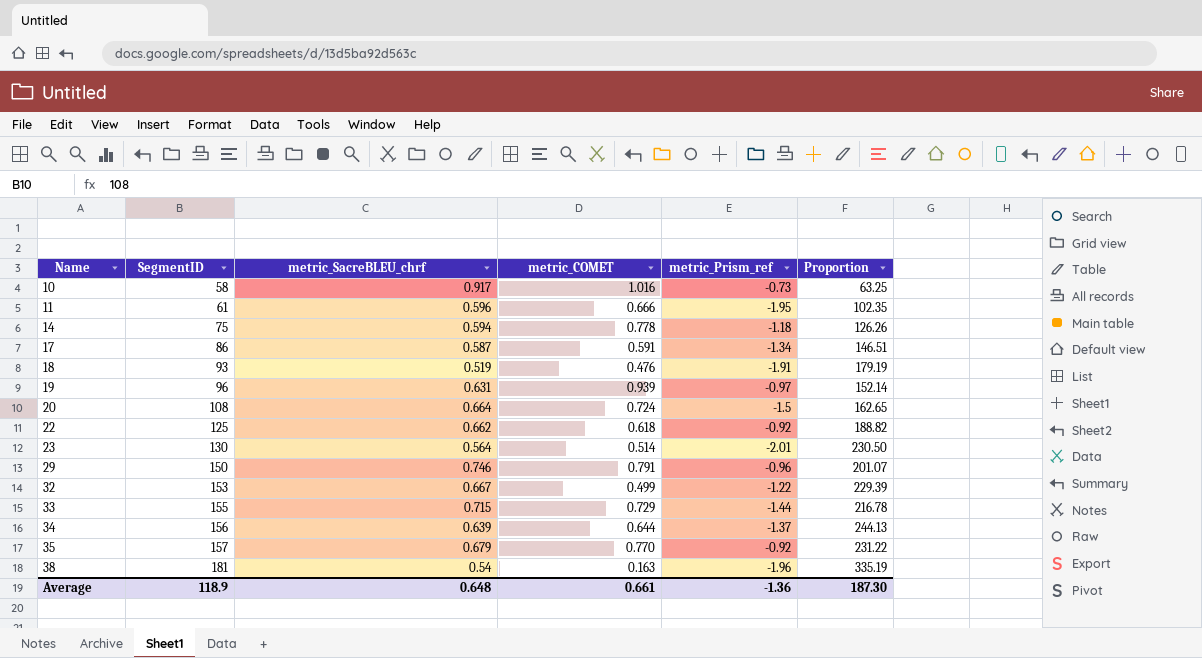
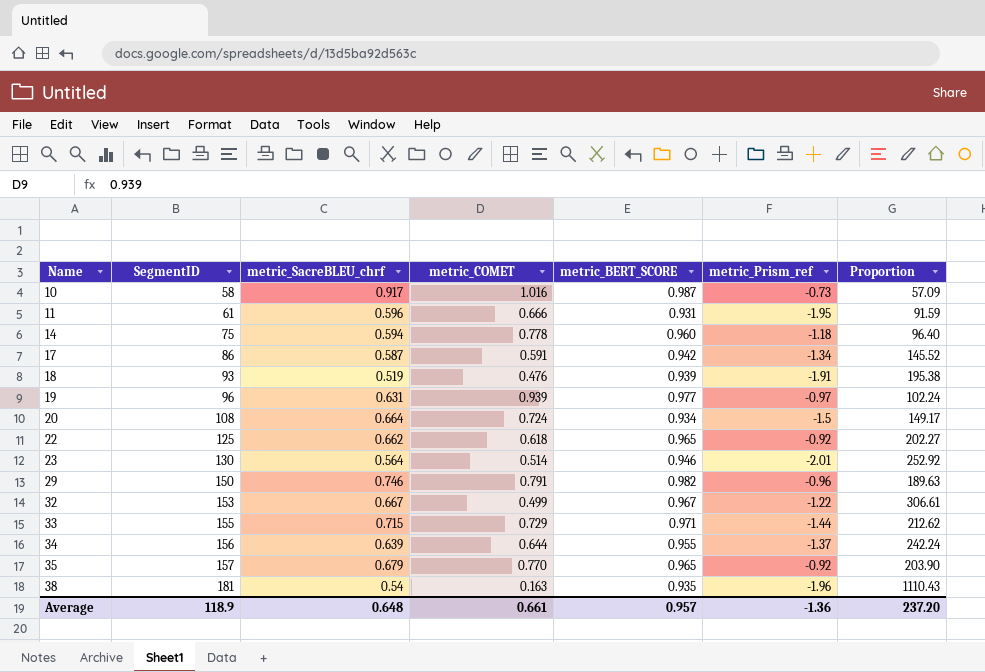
column metric_BERT_SCORE | position: none -> 5
column Proportion | formula: [SegmentID] / [metric_SacreBLEU_chrf] -> [SegmentID] / [metric_COMET]
Average | Proportion: 187.30 -> 237.20

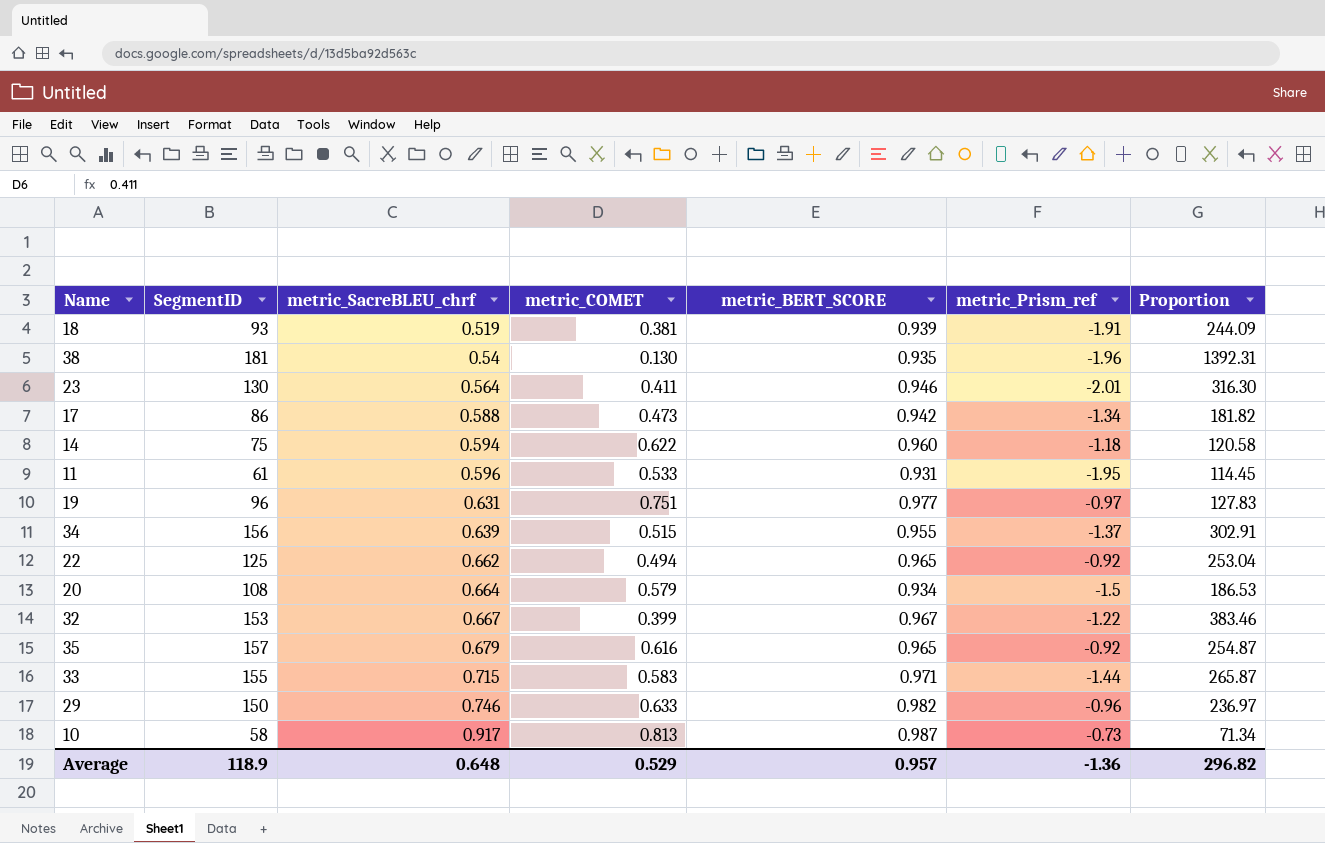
row order: Name ascending -> metric_SacreBLEU_chrf ascending
18 | metric_COMET: 0.476 -> 0.381
18 | Proportion: 195.38 -> 244.09
38 | metric_COMET: 0.163 -> 0.130
38 | Proportion: 1110.43 -> 1392.31
23 | metric_COMET: 0.514 -> 0.411
23 | Proportion: 252.92 -> 316.30
17 | metric_SacreBLEU_chrf: 0.587 -> 0.588
17 | metric_COMET: 0.591 -> 0.473
17 | Proportion: 145.52 -> 181.82
14 | metric_COMET: 0.778 -> 0.622
14 | Proportion: 96.40 -> 120.58
11 | metric_COMET: 0.666 -> 0.533
11 | Proportion: 91.59 -> 114.45
19 | metric_COMET: 0.939 -> 0.751
19 | Proportion: 102.24 -> 127.83
34 | metric_COMET: 0.644 -> 0.515
34 | Proportion: 242.24 -> 302.91
22 | metric_COMET: 0.618 -> 0.494
22 | Proportion: 202.27 -> 253.04
20 | metric_COMET: 0.724 -> 0.579
20 | Proportion: 149.17 -> 186.53
32 | metric_COMET: 0.499 -> 0.399
32 | Proportion: 306.61 -> 383.46
35 | metric_COMET: 0.770 -> 0.616
35 | Proportion: 203.90 -> 254.87
33 | metric_COMET: 0.729 -> 0.583
33 | Proportion: 212.62 -> 265.87
29 | metric_COMET: 0.791 -> 0.633
29 | Proportion: 189.63 -> 236.97
10 | metric_COMET: 1.016 -> 0.813
10 | Proportion: 57.09 -> 71.34
Average | metric_COMET: 0.661 -> 0.529
Average | Proportion: 237.20 -> 296.82

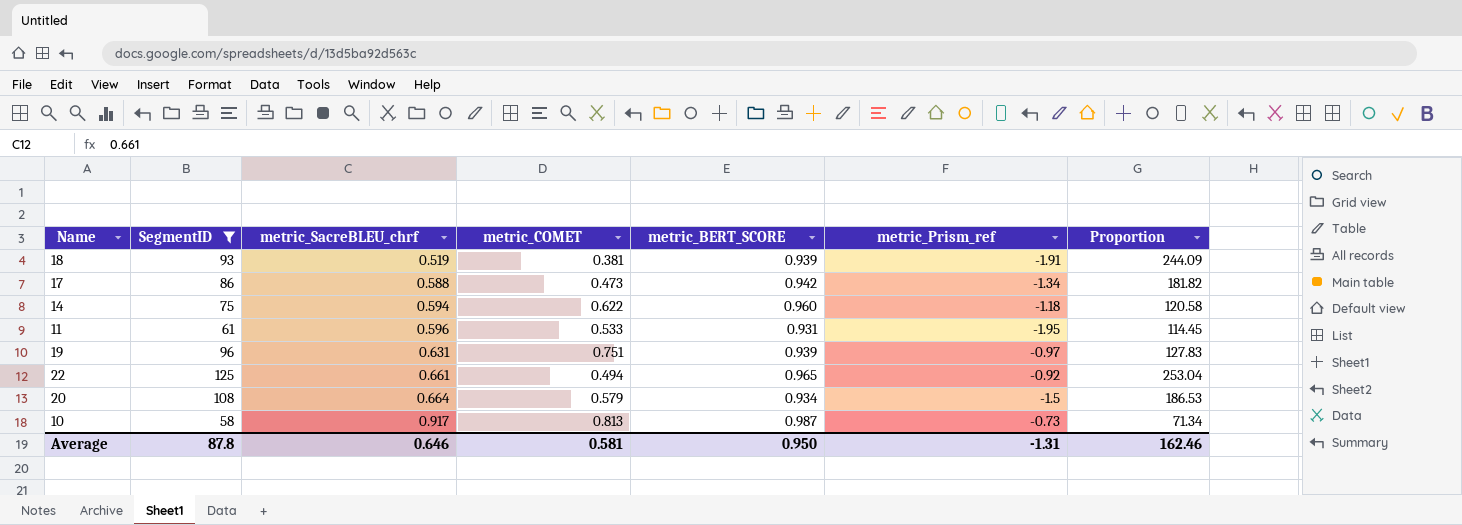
filter: none -> SegmentID <= 125
19 | metric_BERT_SCORE: 0.977 -> 0.939
22 | metric_SacreBLEU_chrf: 0.662 -> 0.661
Average | SegmentID: 118.9 -> 87.8
Average | metric_SacreBLEU_chrf: 0.648 -> 0.646
Average | metric_COMET: 0.529 -> 0.581
Average | metric_BERT_SCORE: 0.957 -> 0.950
Average | metric_Prism_ref: -1.36 -> -1.31
Average | Proportion: 296.82 -> 162.46

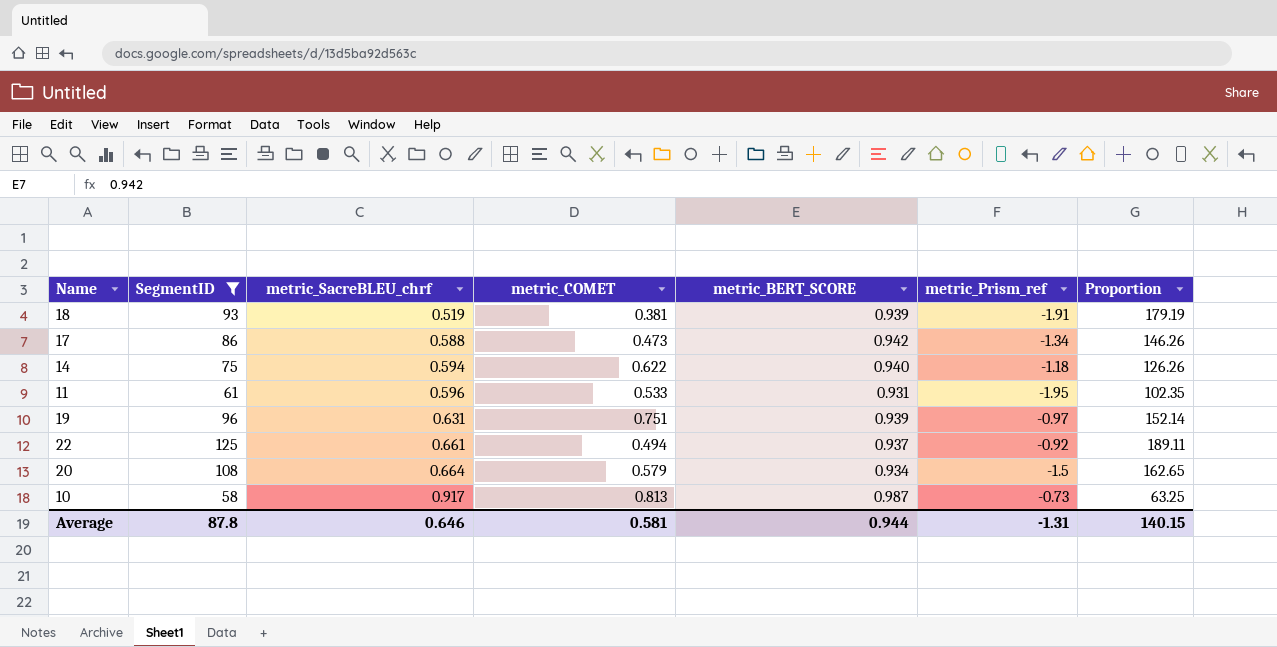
column Proportion | formula: [SegmentID] / [metric_COMET] -> [SegmentID] / [metric_SacreBLEU_chrf]
14 | metric_BERT_SCORE: 0.960 -> 0.940
22 | metric_BERT_SCORE: 0.965 -> 0.937
Average | metric_BERT_SCORE: 0.950 -> 0.944
Average | Proportion: 162.46 -> 140.15

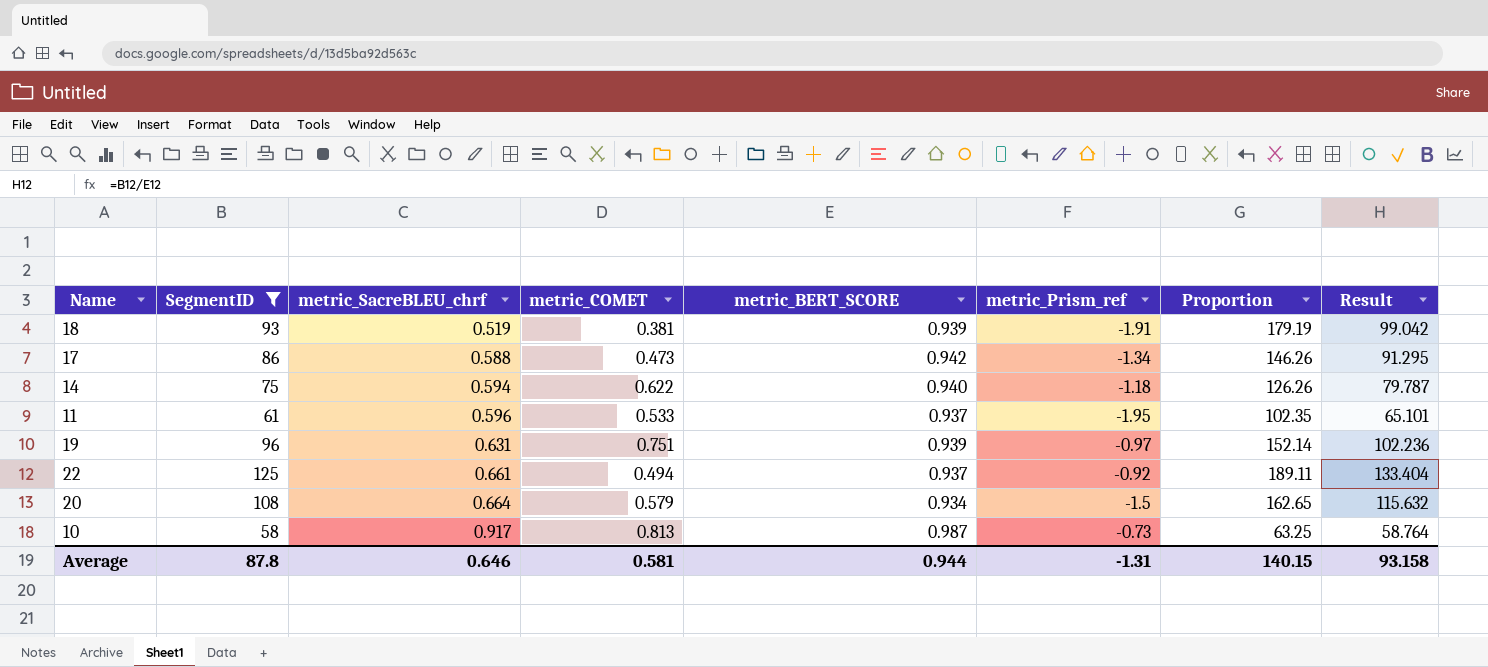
column Result | formula: none -> [SegmentID] / [metric_BERT_SCORE]
11 | metric_BERT_SCORE: 0.931 -> 0.937

